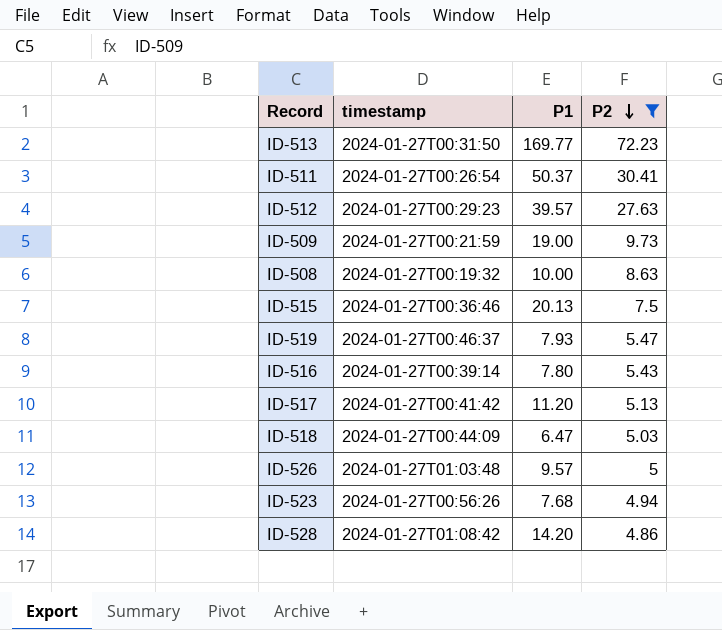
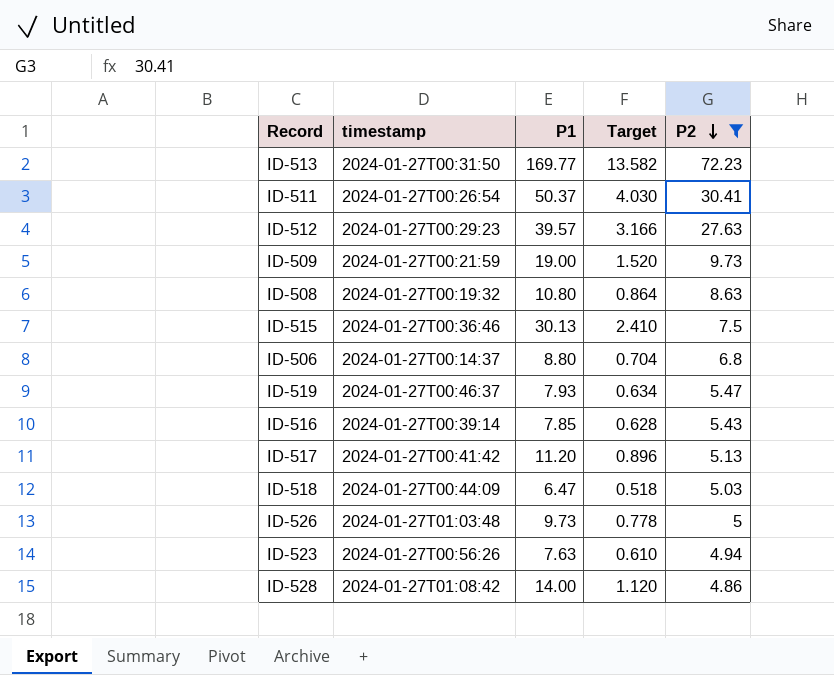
column Target | formula: none -> [P1] * 0.08
ID-508 | P1: 10.00 -> 10.80
ID-515 | P1: 20.13 -> 30.13
row ID-506: none -> 2024-01-27T00:14:37 | 8.80 | 0.704 | 6.8
ID-516 | P1: 7.80 -> 7.85
ID-526 | P1: 9.57 -> 9.73
ID-523 | P1: 7.68 -> 7.63
ID-528 | P1: 14.20 -> 14.00

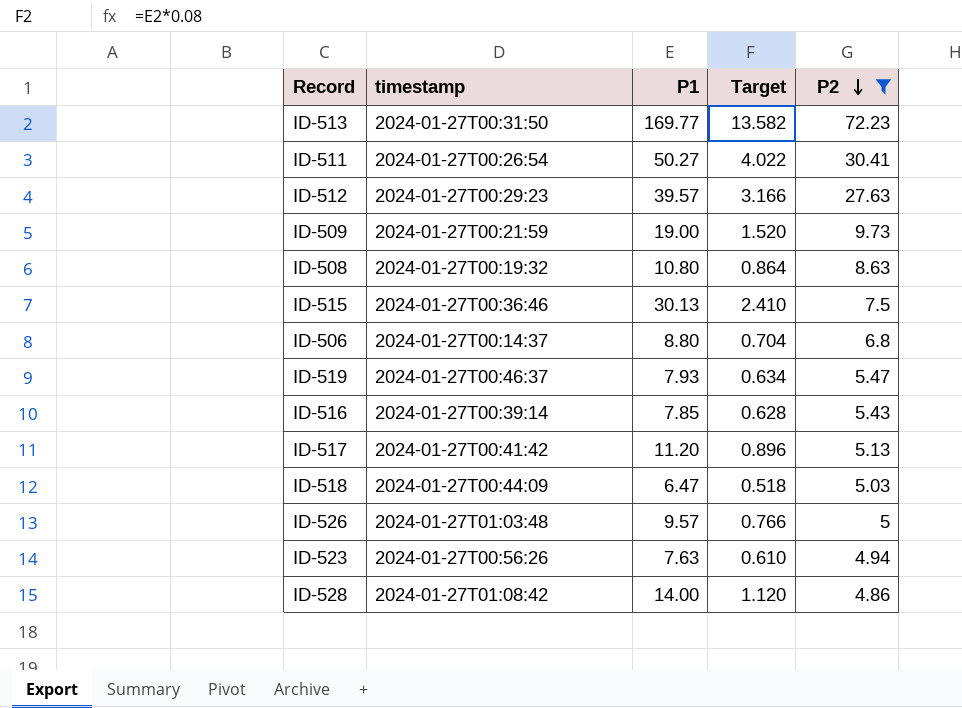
ID-511 | P1: 50.37 -> 50.27
ID-511 | Target: 4.030 -> 4.022
ID-526 | P1: 9.73 -> 9.57
ID-526 | Target: 0.778 -> 0.766

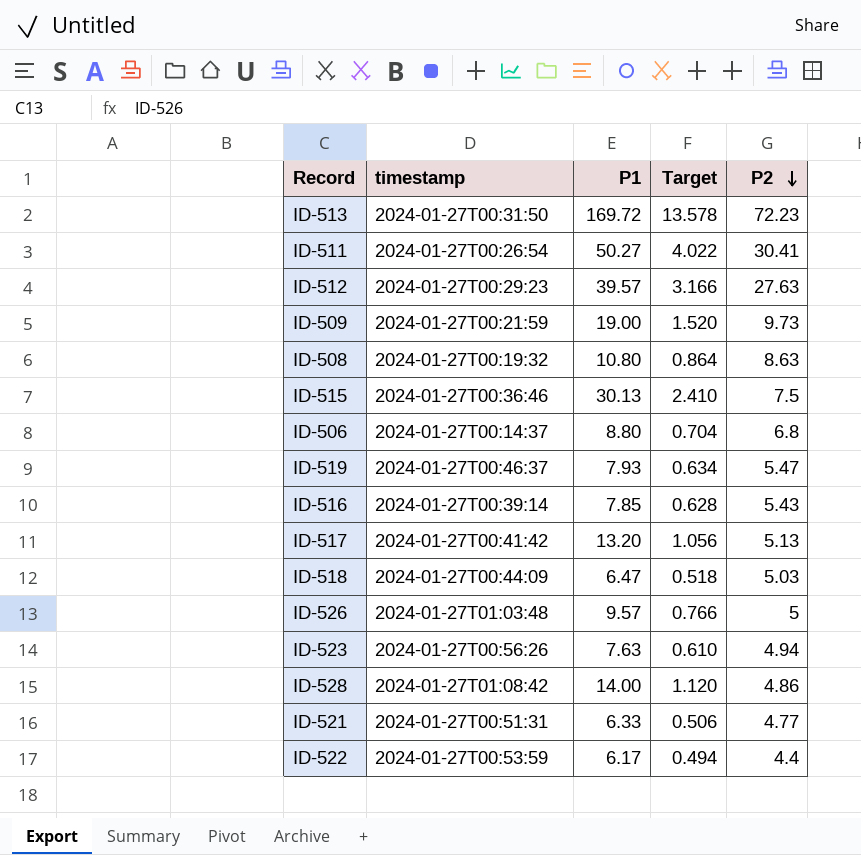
filter: P2 >= 4.86 -> none
ID-513 | P1: 169.77 -> 169.72
ID-513 | Target: 13.582 -> 13.578
ID-517 | P1: 11.20 -> 13.20
ID-517 | Target: 0.896 -> 1.056

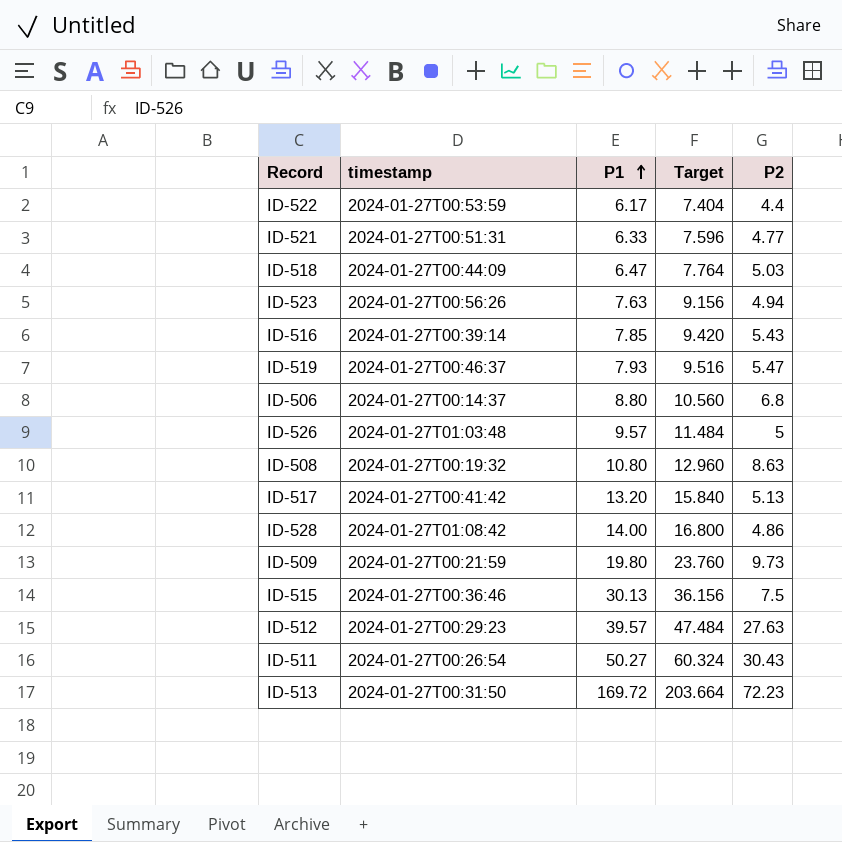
row order: P2 descending -> P1 ascending
column Target | formula: [P1] * 0.08 -> [P1] * 1.2
ID-509 | P1: 19.00 -> 19.80
ID-511 | P2: 30.41 -> 30.43

